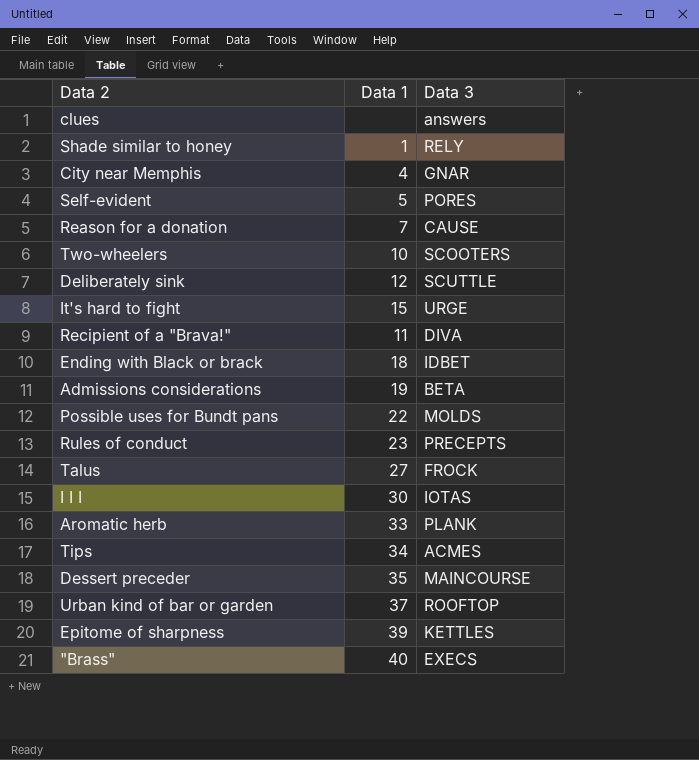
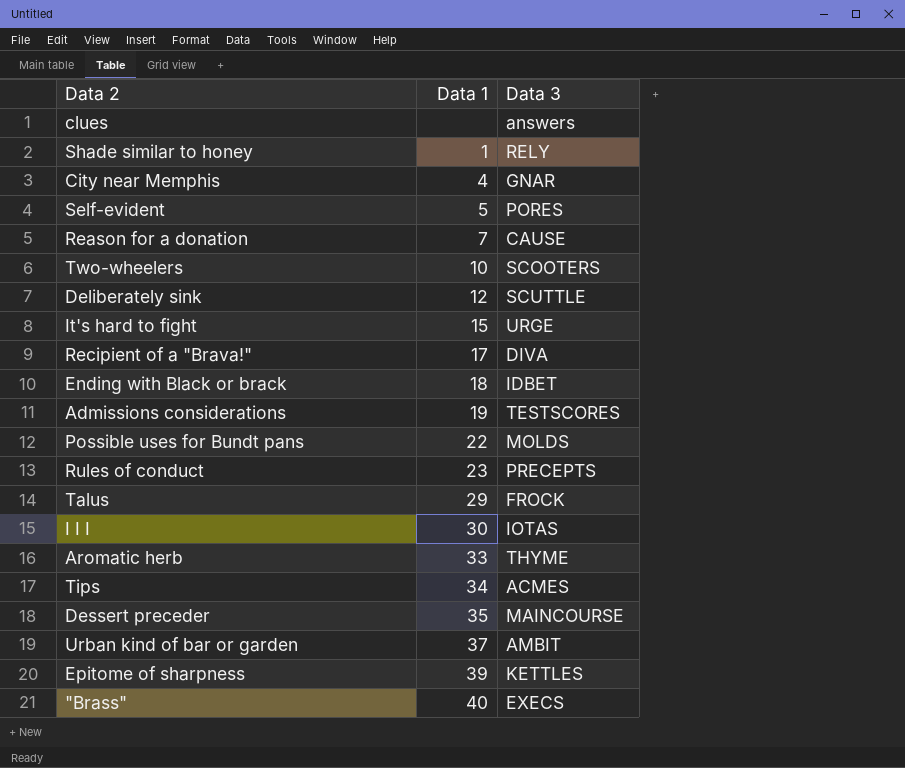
Recipient of a "Brava!" | Data 1: 11 -> 17
Admissions considerations | Data 3: BETA -> TESTSCORES
Talus | Data 1: 27 -> 29
Aromatic herb | Data 3: PLANK -> THYME
Urban kind of bar or garden | Data 3: ROOFTOP -> AMBIT

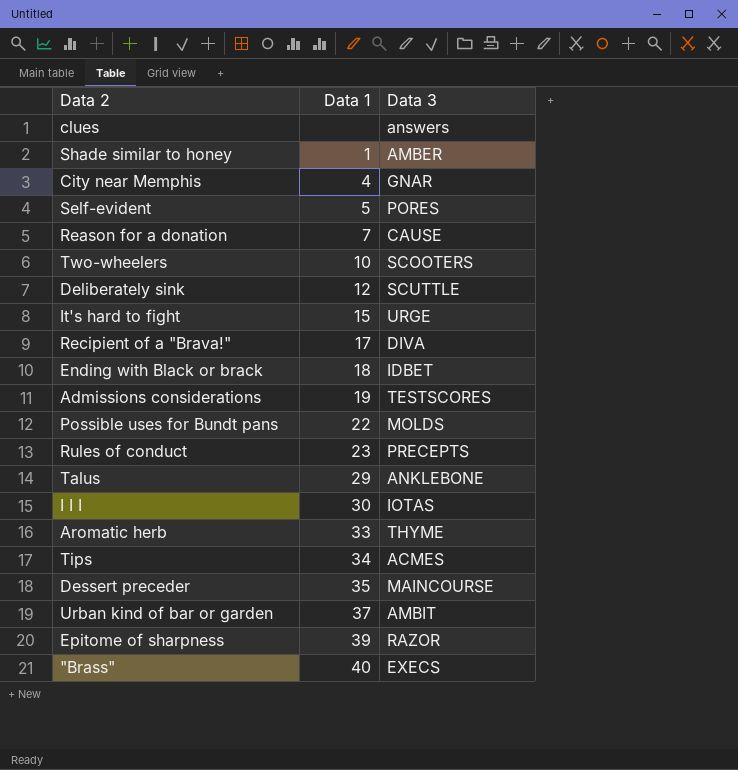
Shade similar to honey | Data 3: RELY -> AMBER
Talus | Data 3: FROCK -> ANKLEBONE
Epitome of sharpness | Data 3: KETTLES -> RAZOR

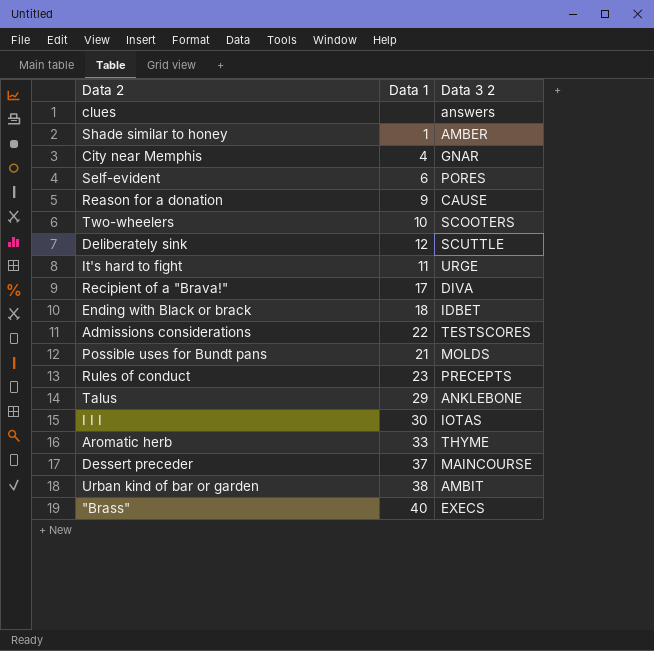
column name: Data 3 -> Data 3 2
row Tips: 34 | ACMES -> none
row Epitome of sharpness: 39 | RAZOR -> none
Self-evident | Data 1: 5 -> 6
Reason for a donation | Data 1: 7 -> 9
It's hard to fight | Data 1: 15 -> 11
Admissions considerations | Data 1: 19 -> 22
Possible uses for Bundt pans | Data 1: 22 -> 21
Dessert preceder | Data 1: 35 -> 37
Urban kind of bar or garden | Data 1: 37 -> 38

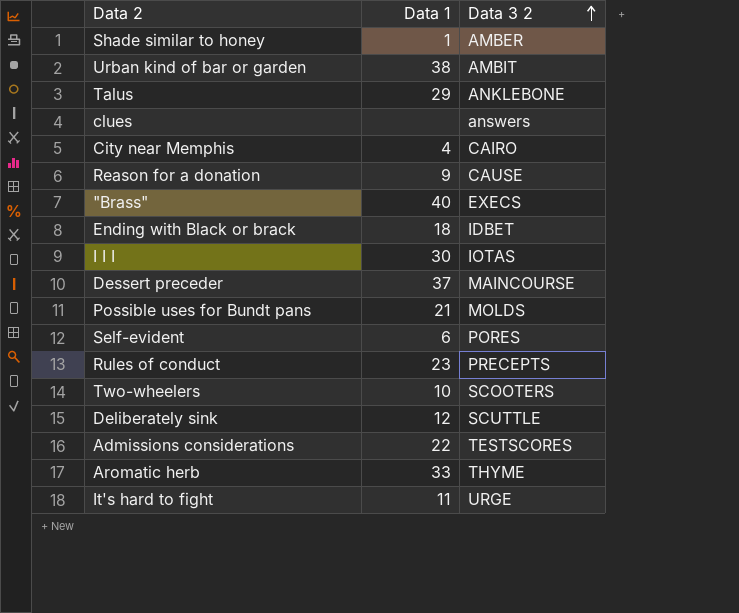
row order: none -> Data 3 2 ascending
row Recipient of a "Brava!": 17 | DIVA -> none
City near Memphis | Data 3 2: GNAR -> CAIRO

